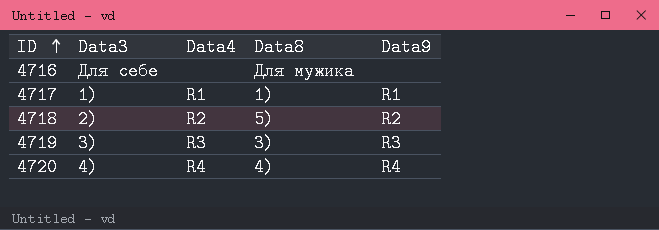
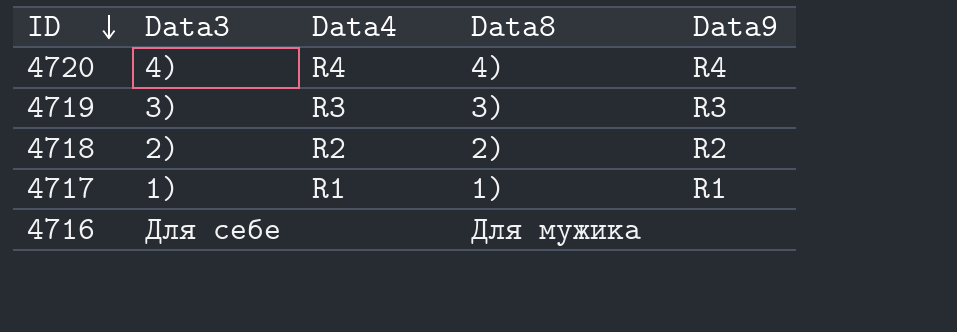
row order: ID ascending -> ID descending
4718 | Data8: 5) -> 2)

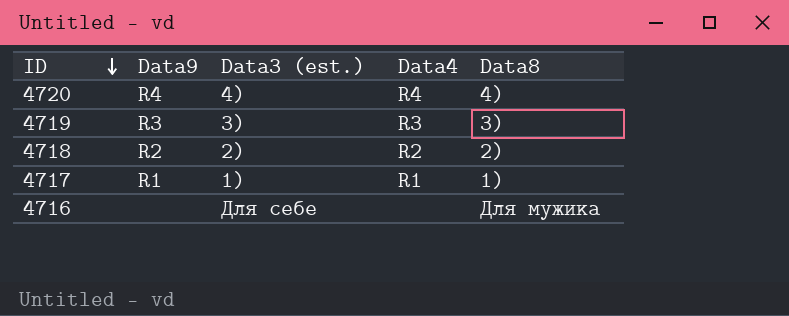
column Data9 | position: 5 -> 2
column name: Data3 -> Data3 (est.)

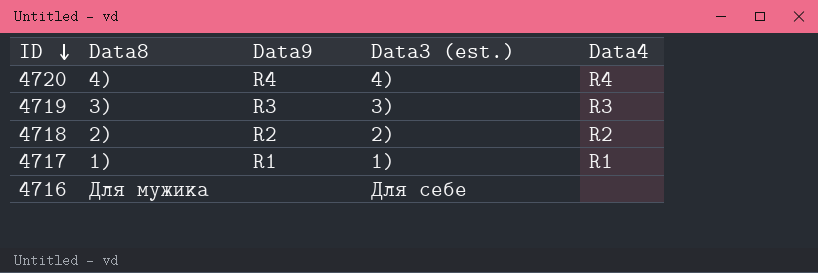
column Data8 | position: 5 -> 2

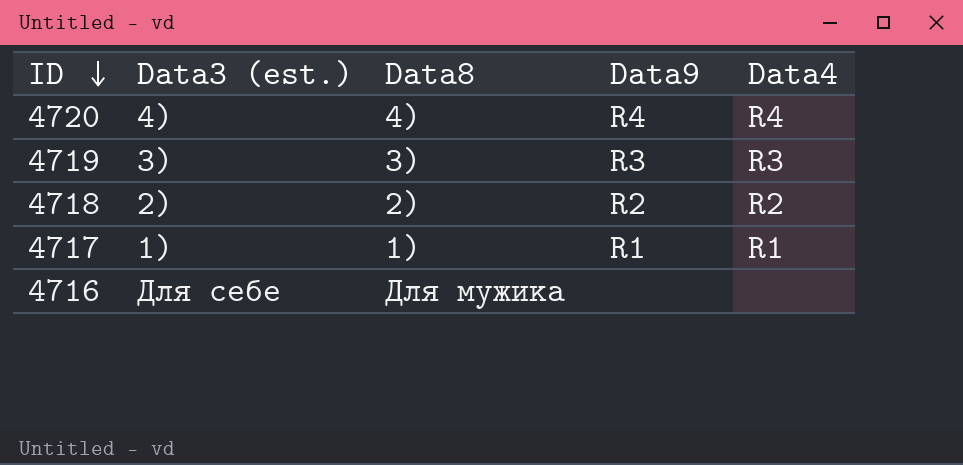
column Data3 (est.) | position: 4 -> 2

